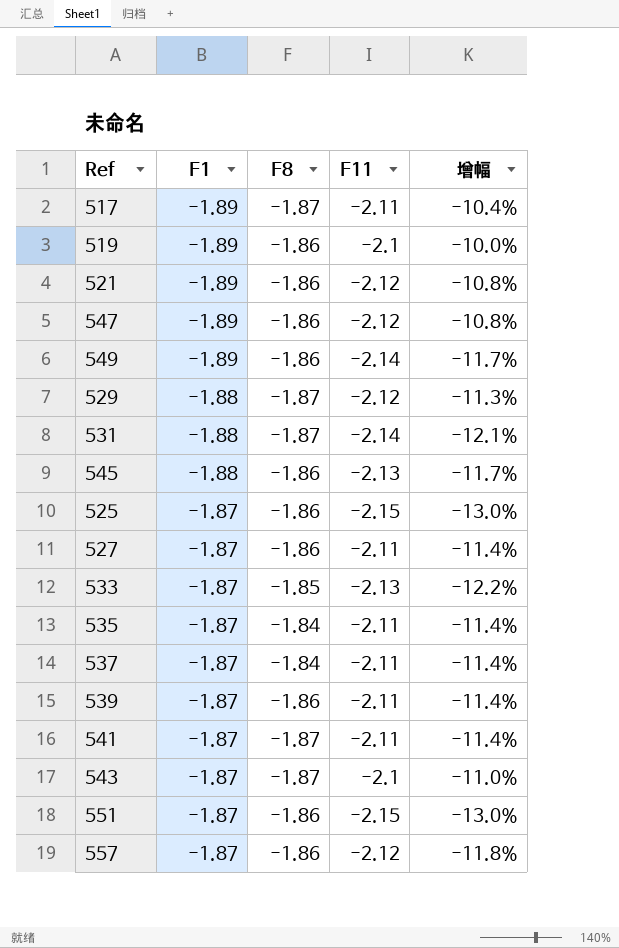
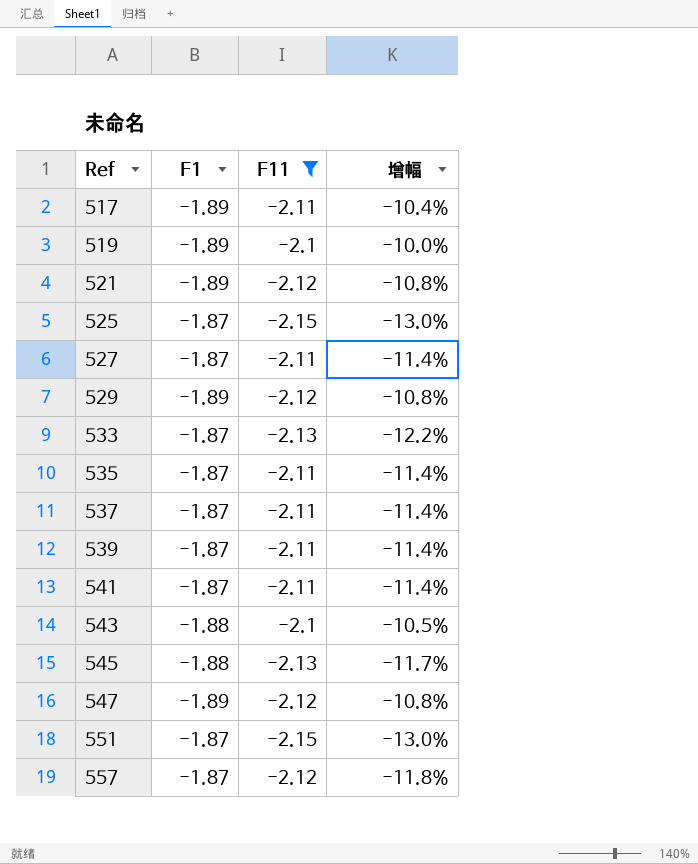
filter: none -> F11 != -2.14
row order: F1 ascending -> Ref ascending
column F8 | position: 3 -> none
529 | F1: -1.88 -> -1.89
529 | 增幅: -11.3% -> -10.8%
543 | F1: -1.87 -> -1.88
543 | 增幅: -11.0% -> -10.5%

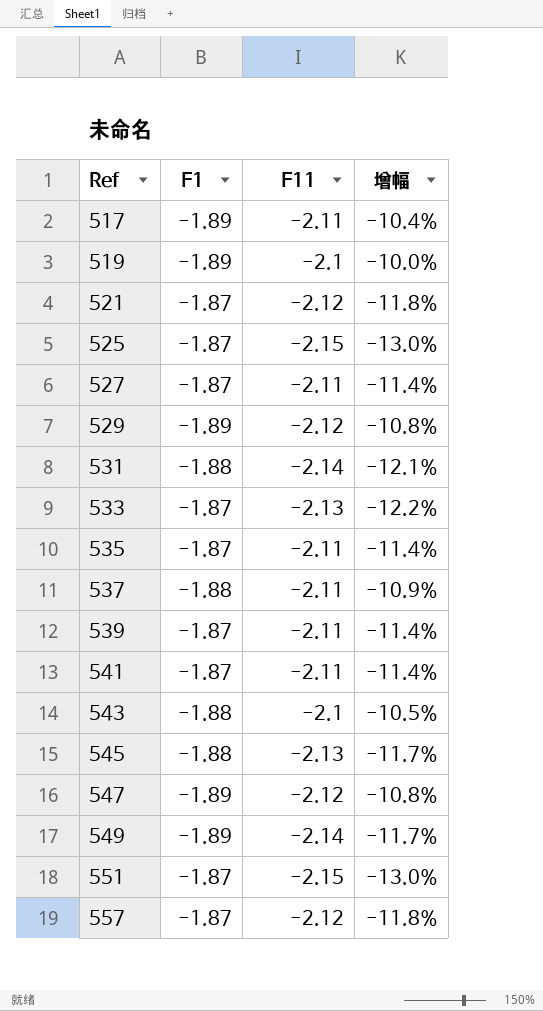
filter: F11 != -2.14 -> none
521 | F1: -1.89 -> -1.87
521 | 增幅: -10.8% -> -11.8%
537 | F1: -1.87 -> -1.88
537 | 增幅: -11.4% -> -10.9%

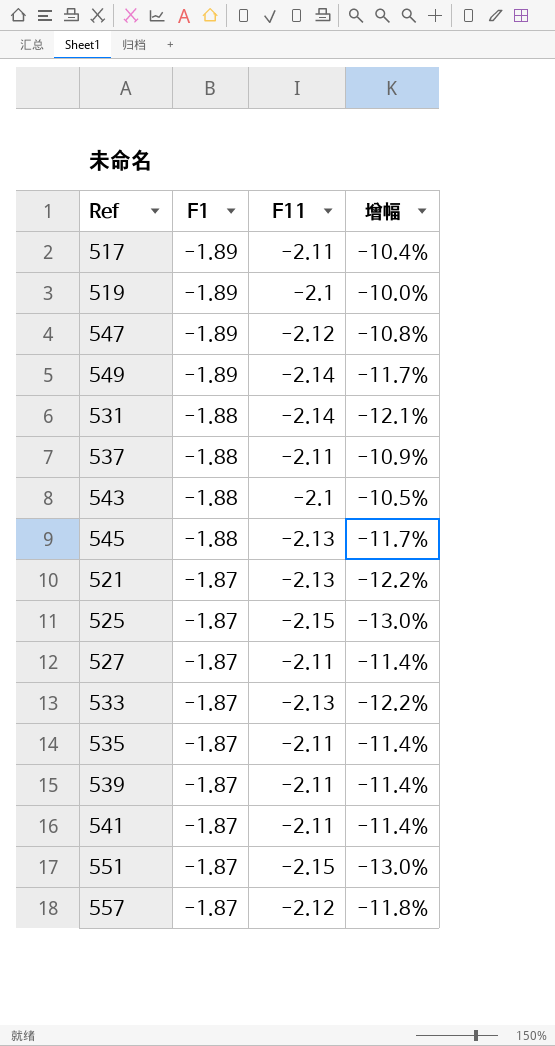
row order: Ref ascending -> F1 ascending
row 529: -1.89 | -2.12 | -10.8% -> none
521 | F11: -2.12 -> -2.13
521 | 增幅: -11.8% -> -12.2%

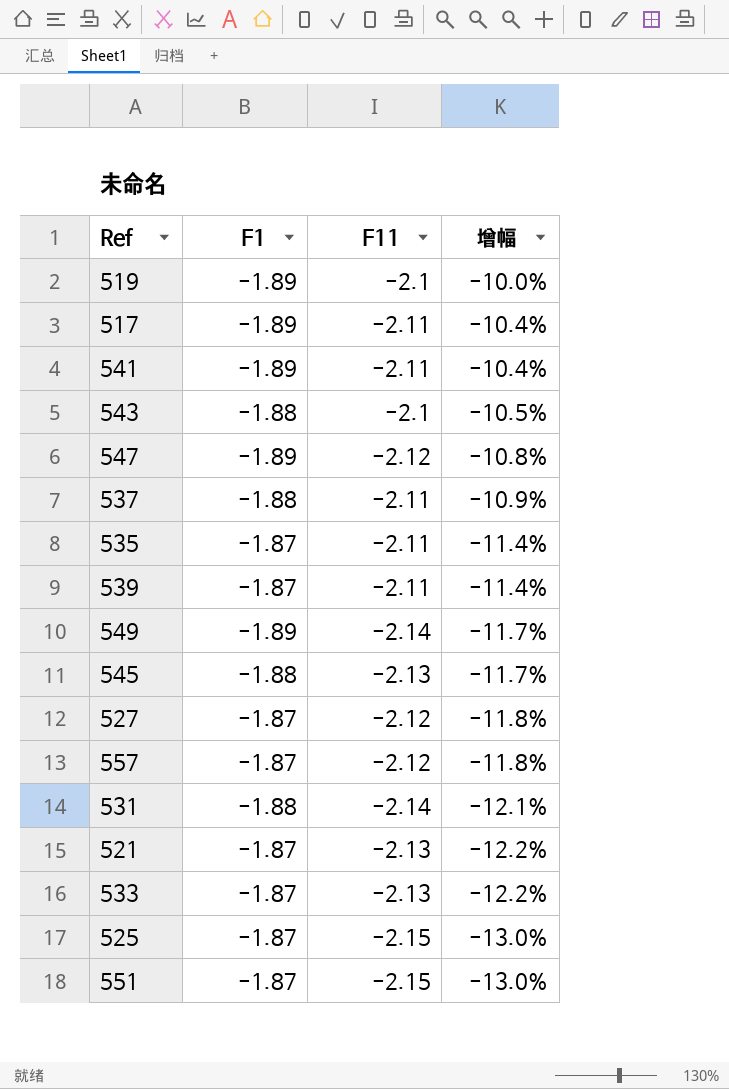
row order: F1 ascending -> 增幅 descending
541 | F1: -1.87 -> -1.89
541 | 增幅: -11.4% -> -10.4%
527 | F11: -2.11 -> -2.12
527 | 增幅: -11.4% -> -11.8%

